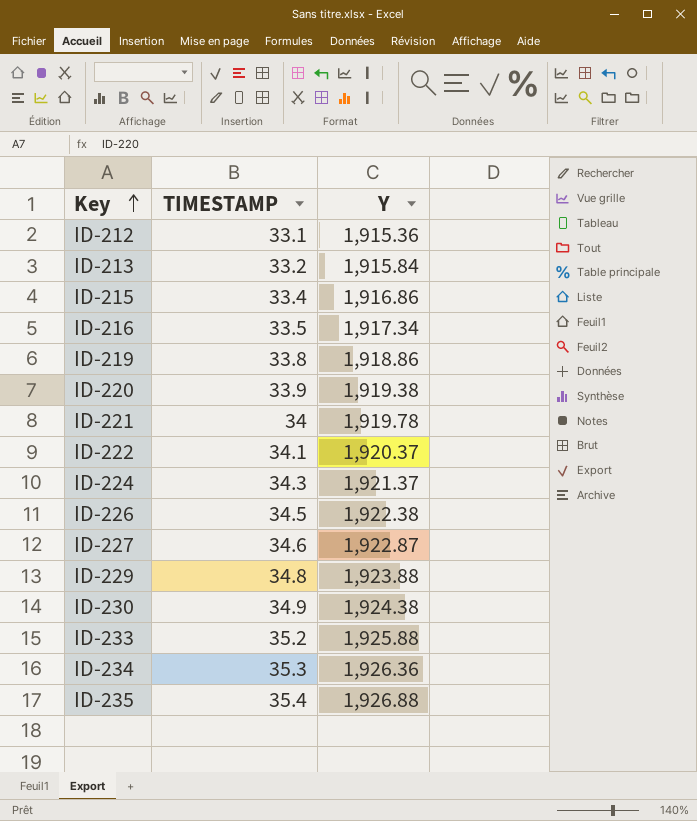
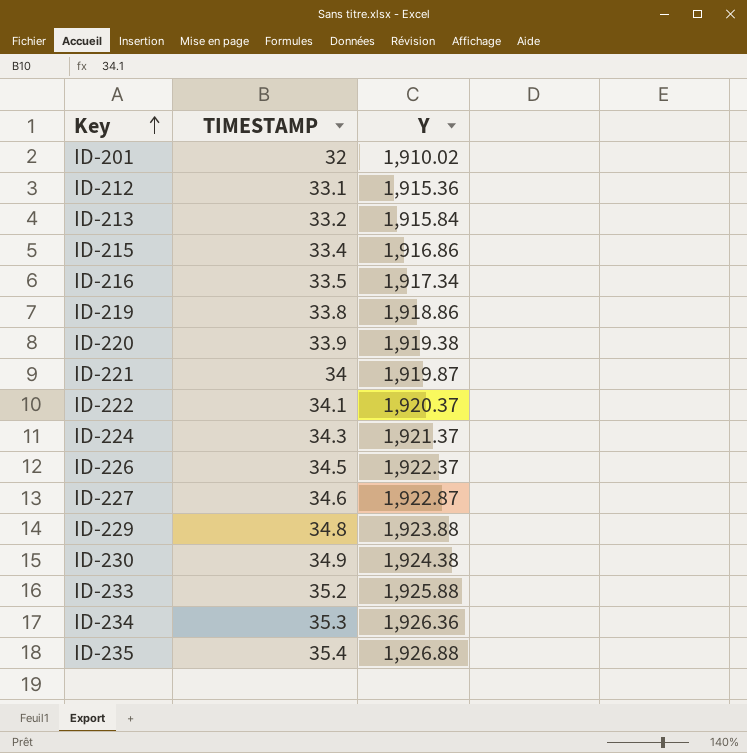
row ID-201: none -> 32 | 1,910.02
ID-221 | Y: 1,919.78 -> 1,919.87
ID-226 | Y: 1,922.38 -> 1,922.37

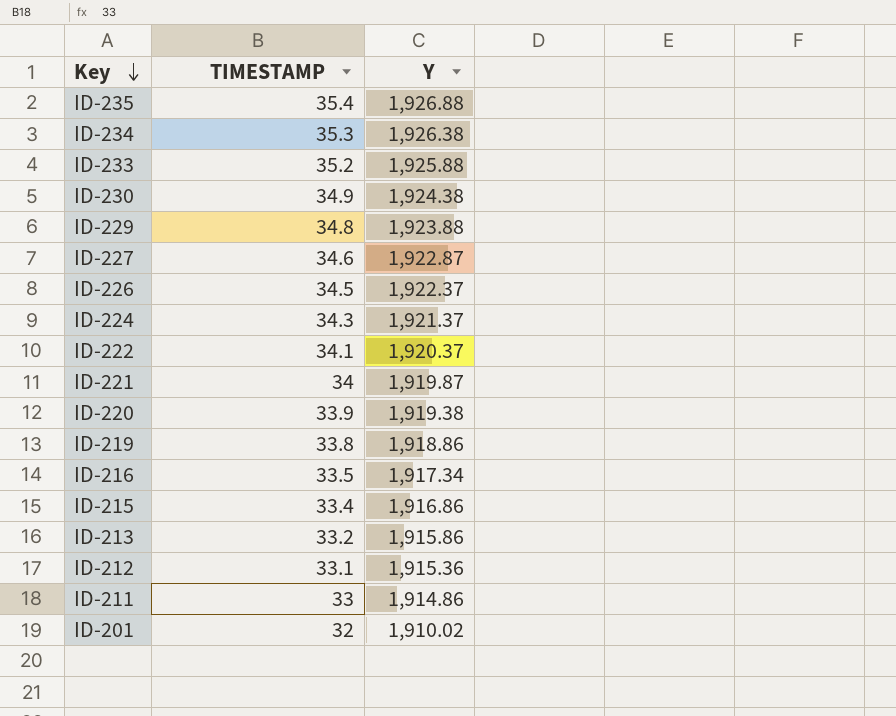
row order: Key ascending -> Key descending
ID-234 | Y: 1,926.36 -> 1,926.38
ID-213 | Y: 1,915.84 -> 1,915.86
row ID-211: none -> 33 | 1,914.86

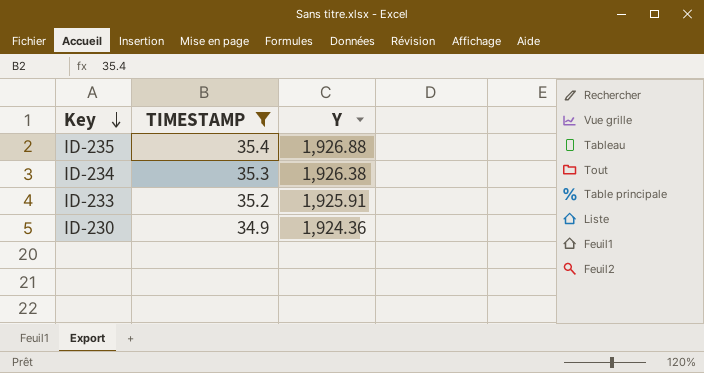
filter: none -> TIMESTAMP >= 34.9
ID-233 | Y: 1,925.88 -> 1,925.91
ID-230 | Y: 1,924.38 -> 1,924.36

